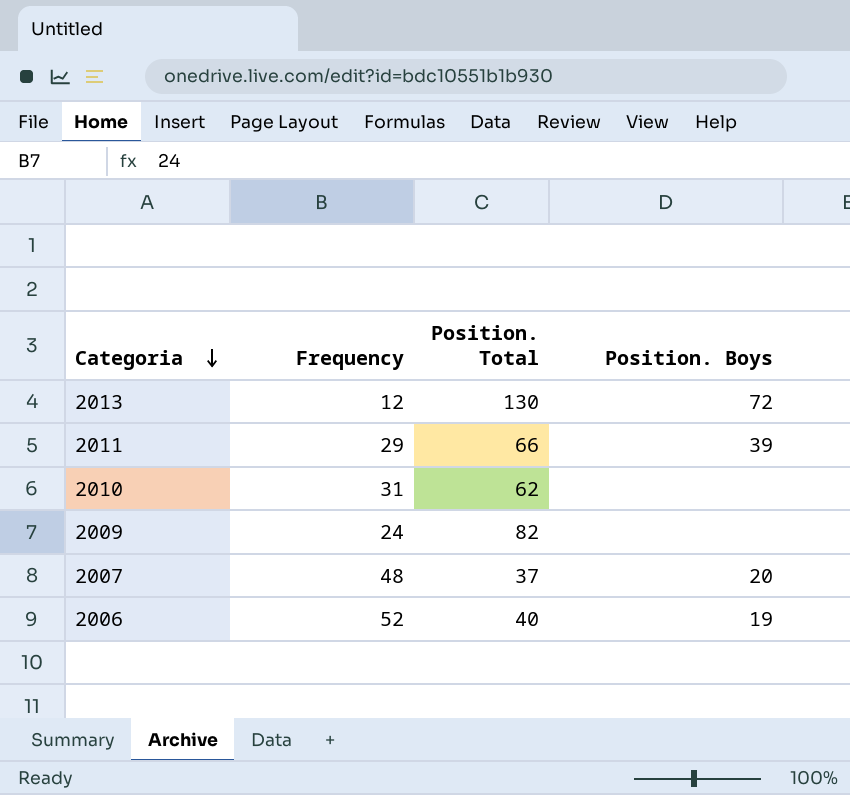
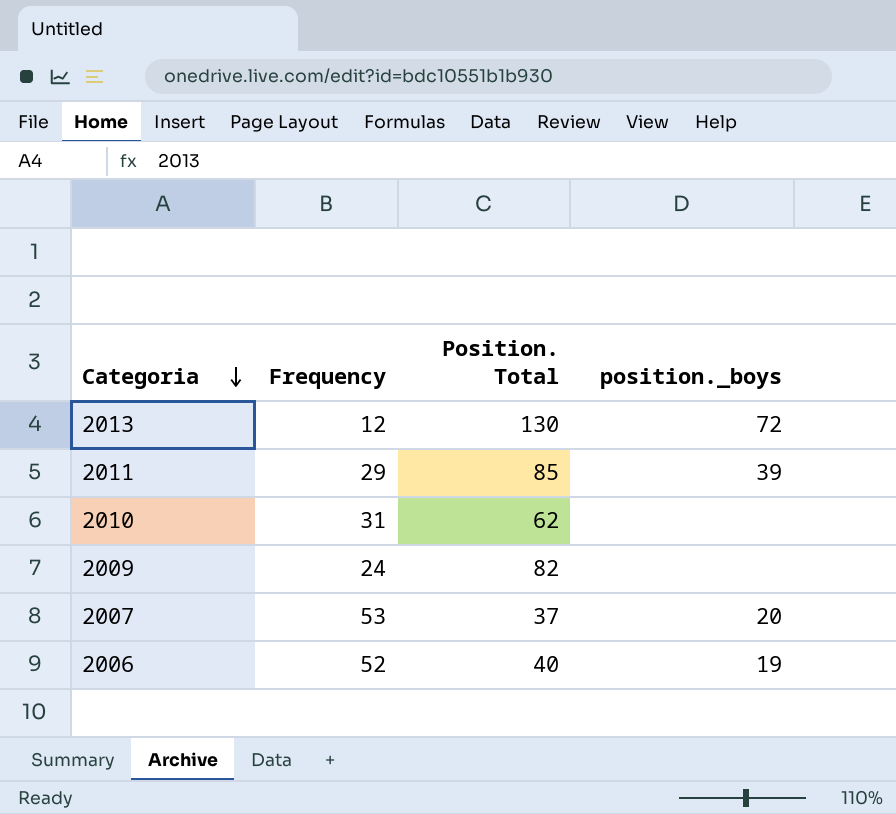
column name: Position. Boys -> position._boys
2011 | Position. Total: 66 -> 85
2007 | Frequency: 48 -> 53

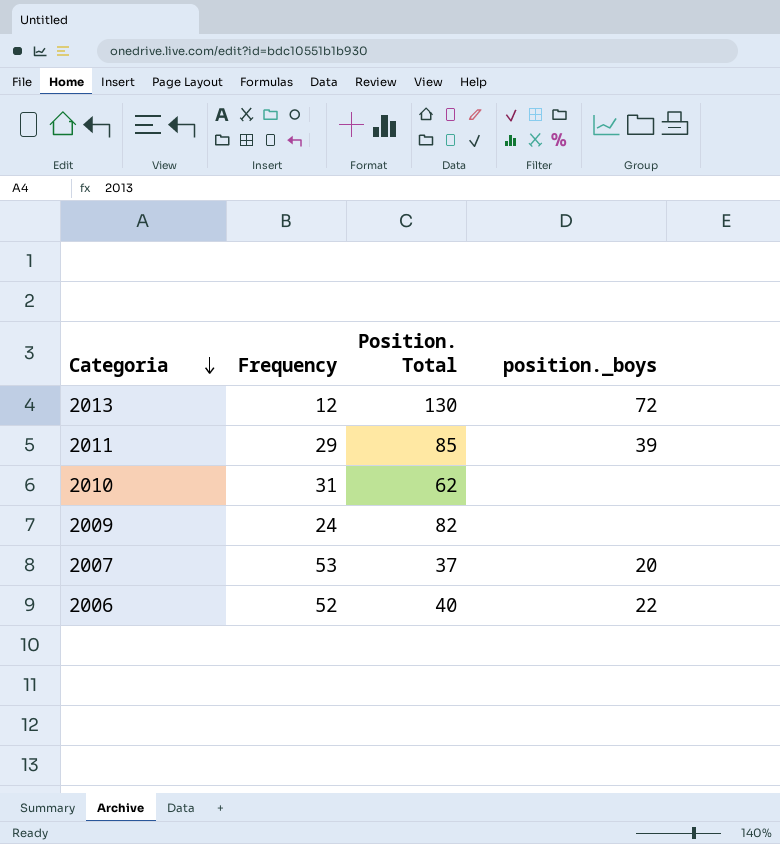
2006 | position._boys: 19 -> 22

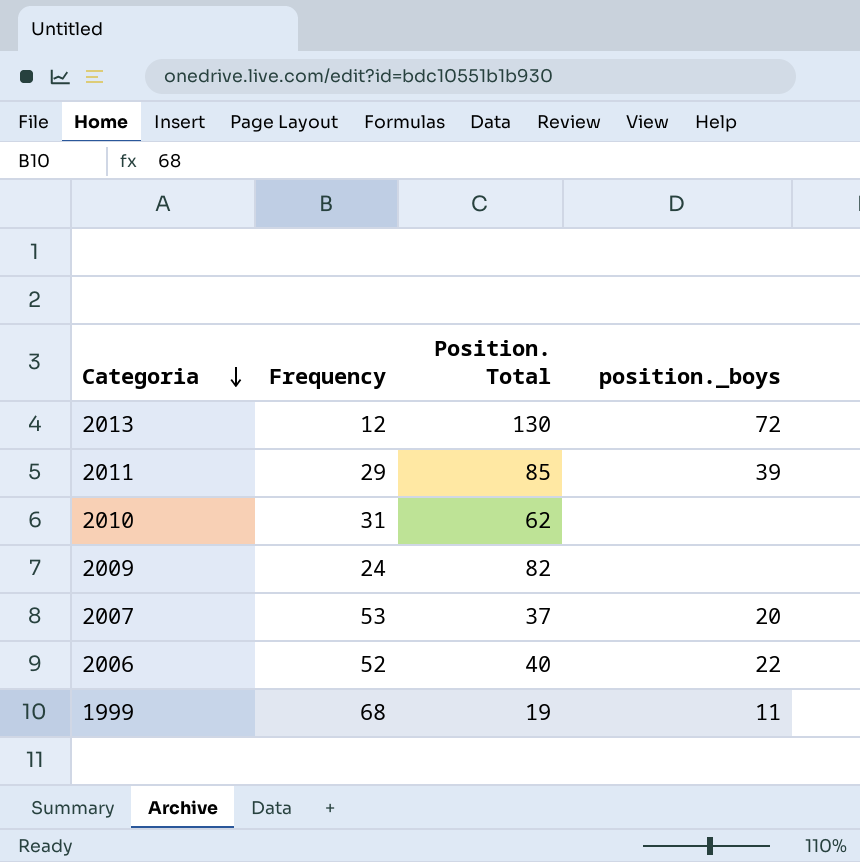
row 1999: none -> 68 | 19 | 11

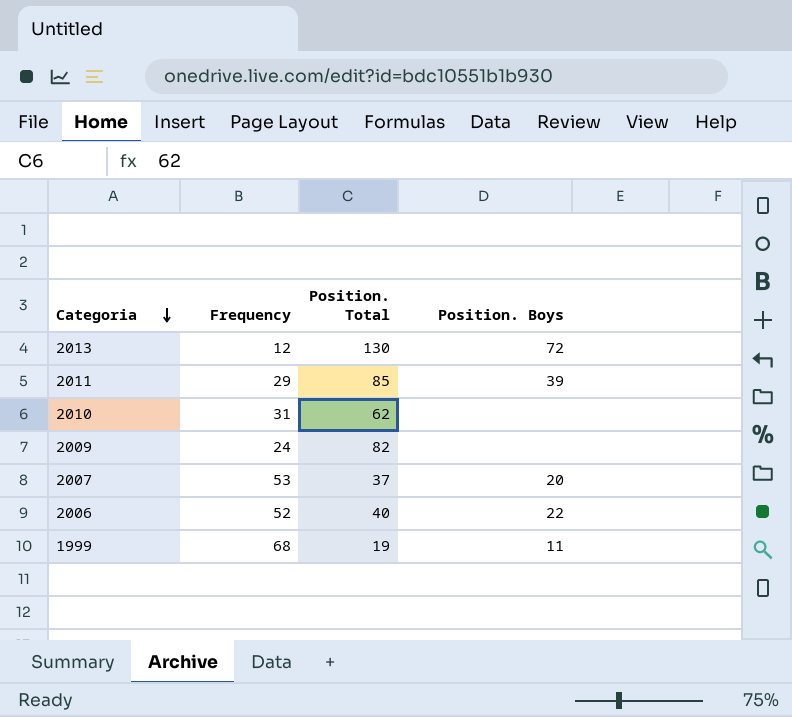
column name: position._boys -> Position. Boys

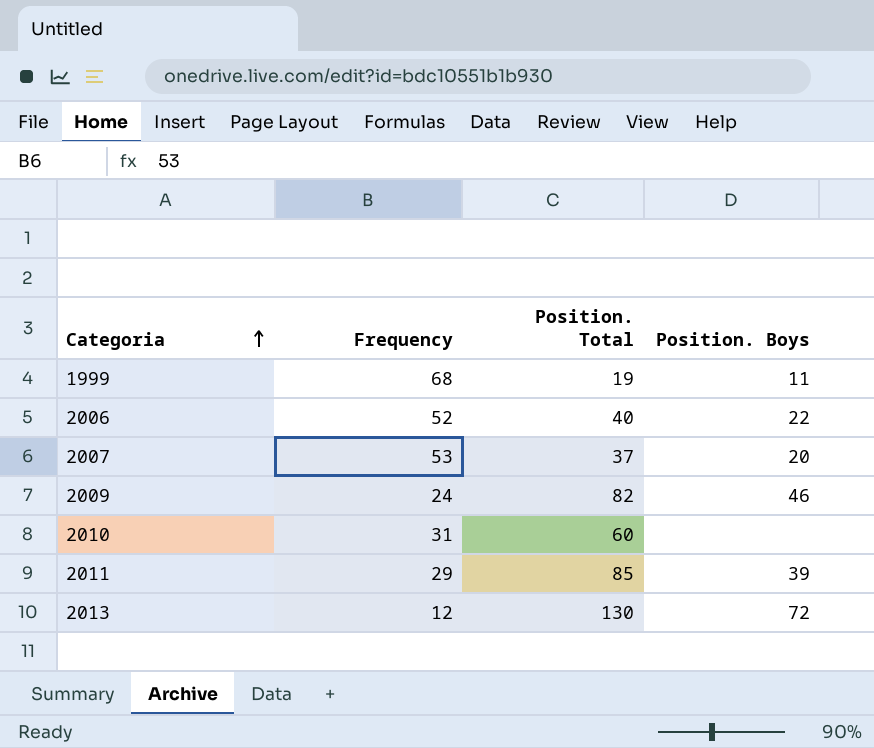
row order: Categoria descending -> Categoria ascending
2009 | Position. Boys: none -> 46
2010 | Position. Total: 62 -> 60

